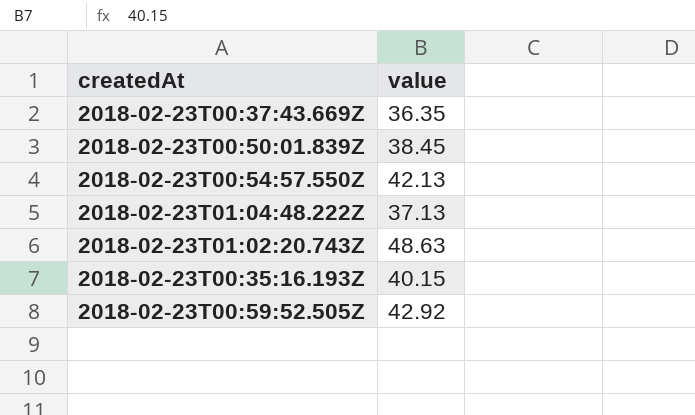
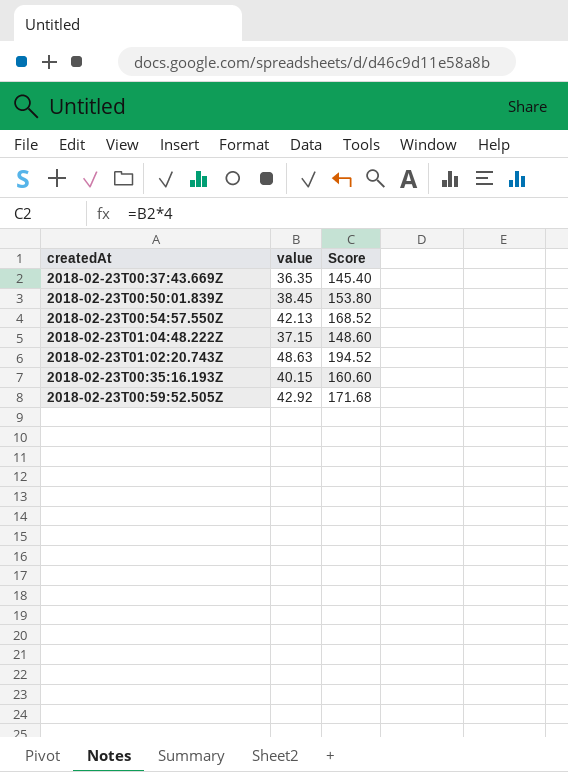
column Score | formula: none -> [value] * 4
2018-02-23T01:04:48.222Z | value: 37.13 -> 37.15

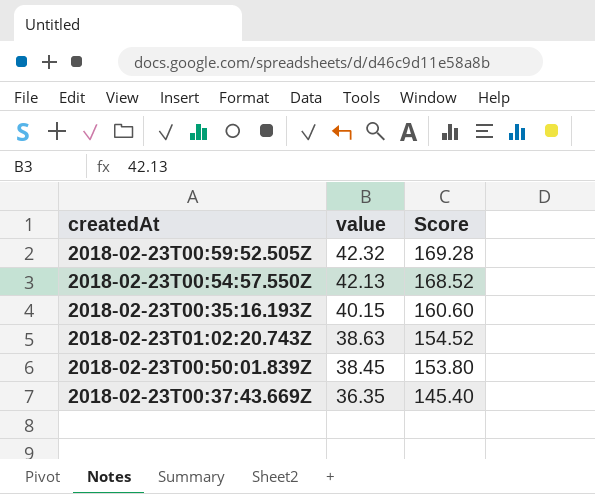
row order: none -> value descending
row 2018-02-23T01:04:48.222Z: 37.15 | 148.60 -> none
2018-02-23T00:59:52.505Z | value: 42.92 -> 42.32
2018-02-23T00:59:52.505Z | Score: 171.68 -> 169.28
2018-02-23T01:02:20.743Z | value: 48.63 -> 38.63
2018-02-23T01:02:20.743Z | Score: 194.52 -> 154.52

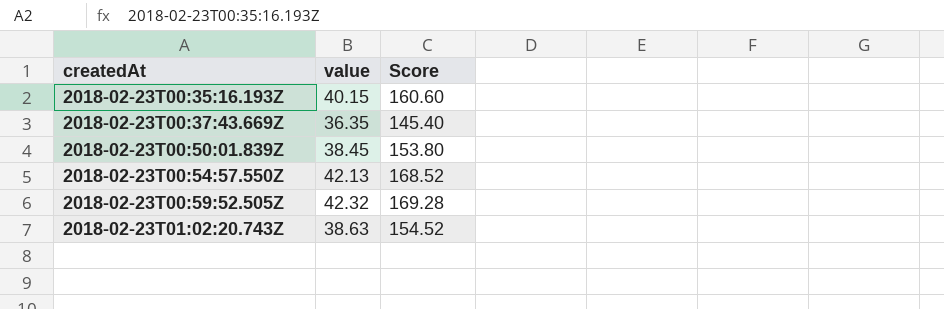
row order: value descending -> createdAt ascending

